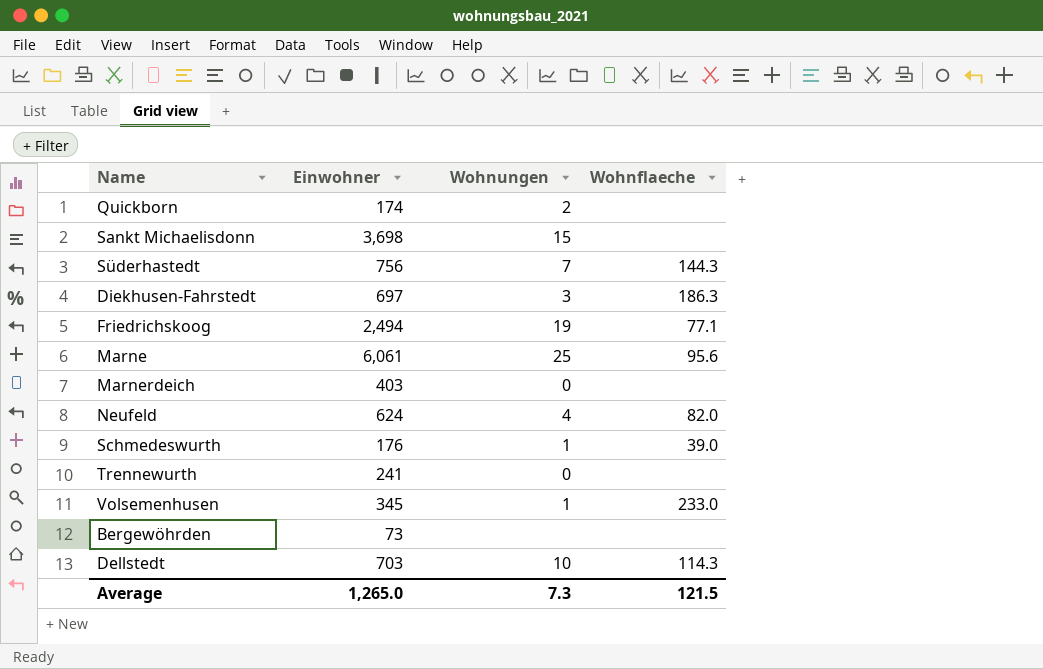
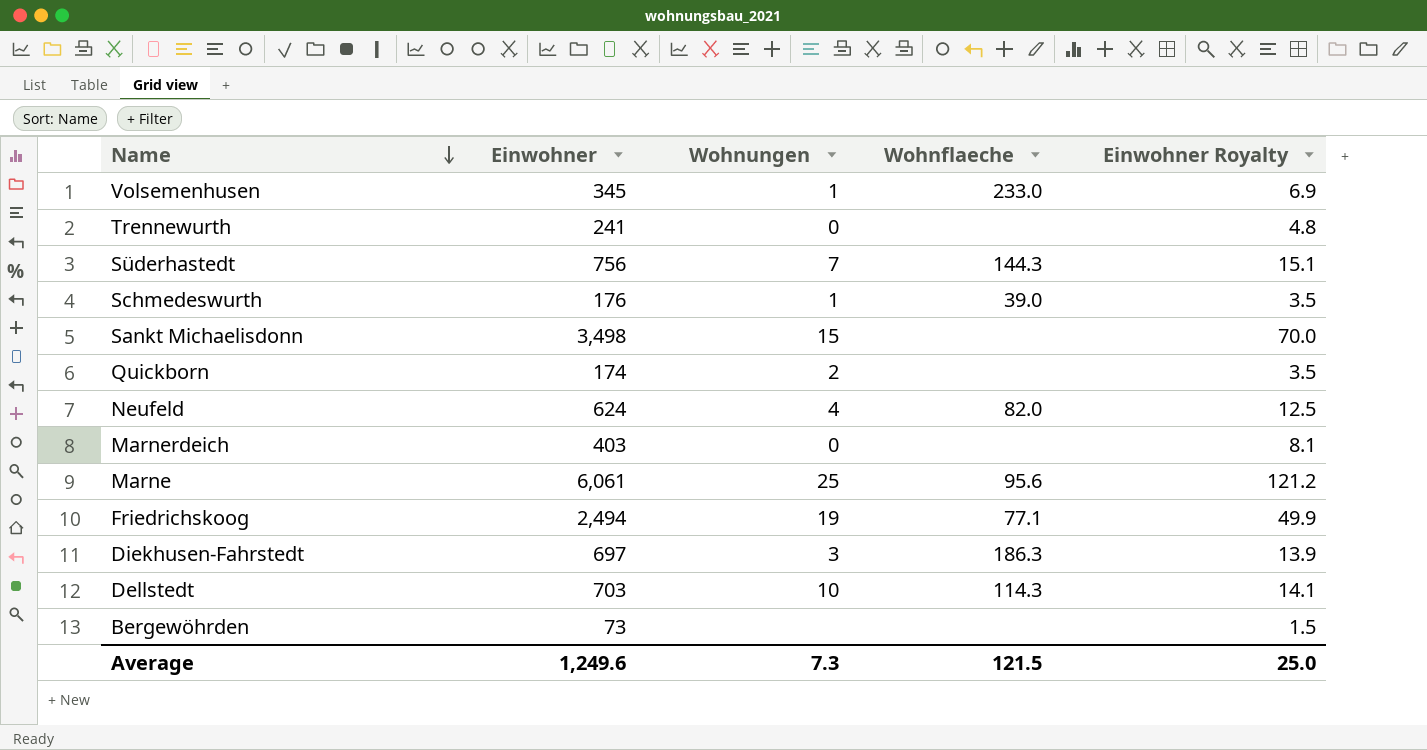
row order: none -> Name descending
column Einwohner Royalty | formula: none -> [Einwohner] * 0.02
Sankt Michaelisdonn | Einwohner: 3,698 -> 3,498
Average | Einwohner: 1,265.0 -> 1,249.6

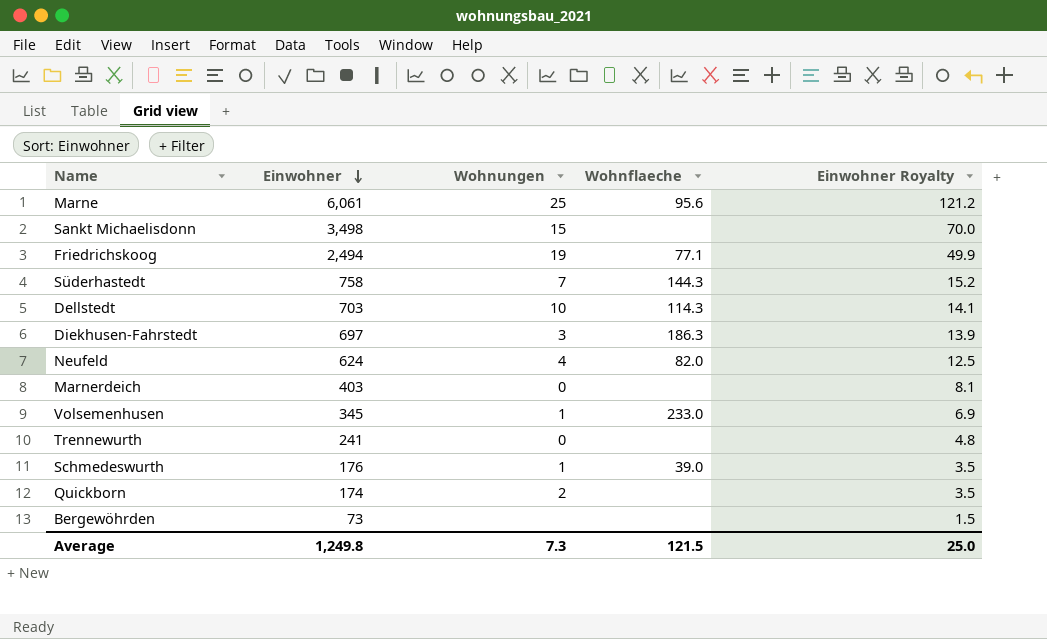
row order: Name descending -> Einwohner descending
Süderhastedt | Einwohner: 756 -> 758
Süderhastedt | Einwohner Royalty: 15.1 -> 15.2
Average | Einwohner: 1,249.6 -> 1,249.8

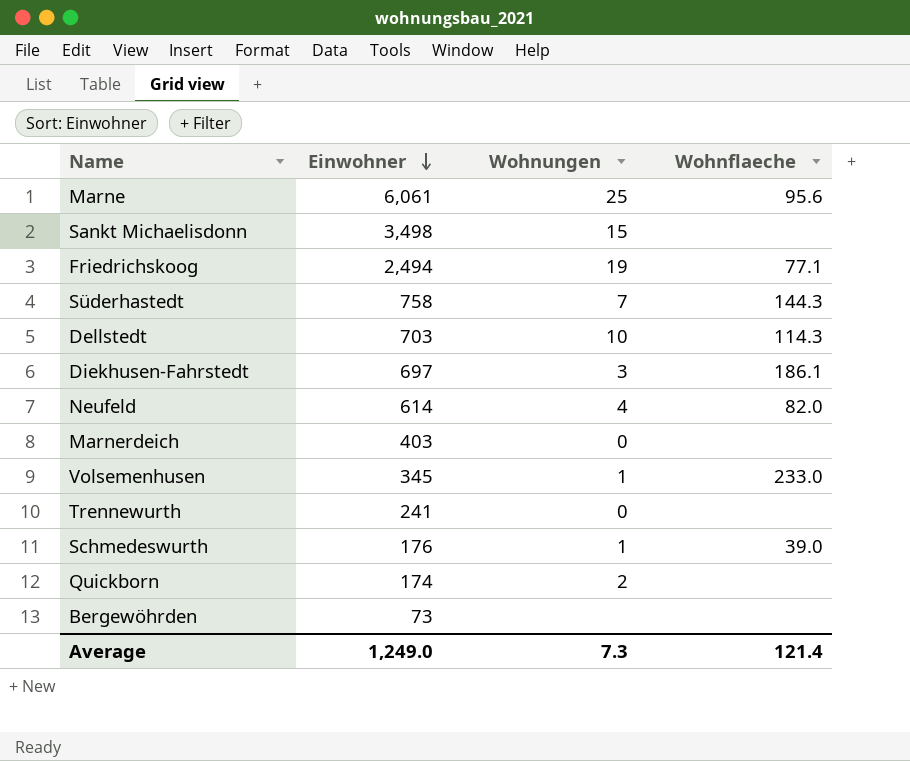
column Einwohner Royalty | formula: [Einwohner] * 0.02 -> none
Diekhusen-Fahrstedt | Wohnflaeche: 186.3 -> 186.1
Neufeld | Einwohner: 624 -> 614
Average | Einwohner: 1,249.8 -> 1,249.0
Average | Wohnflaeche: 121.5 -> 121.4

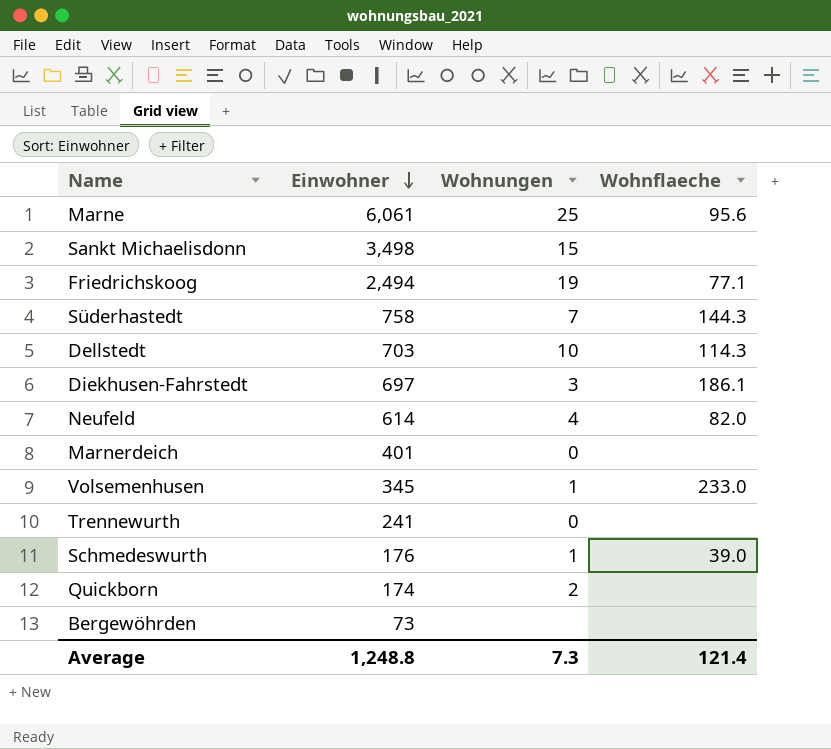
Marnerdeich | Einwohner: 403 -> 401
Average | Einwohner: 1,249.0 -> 1,248.8

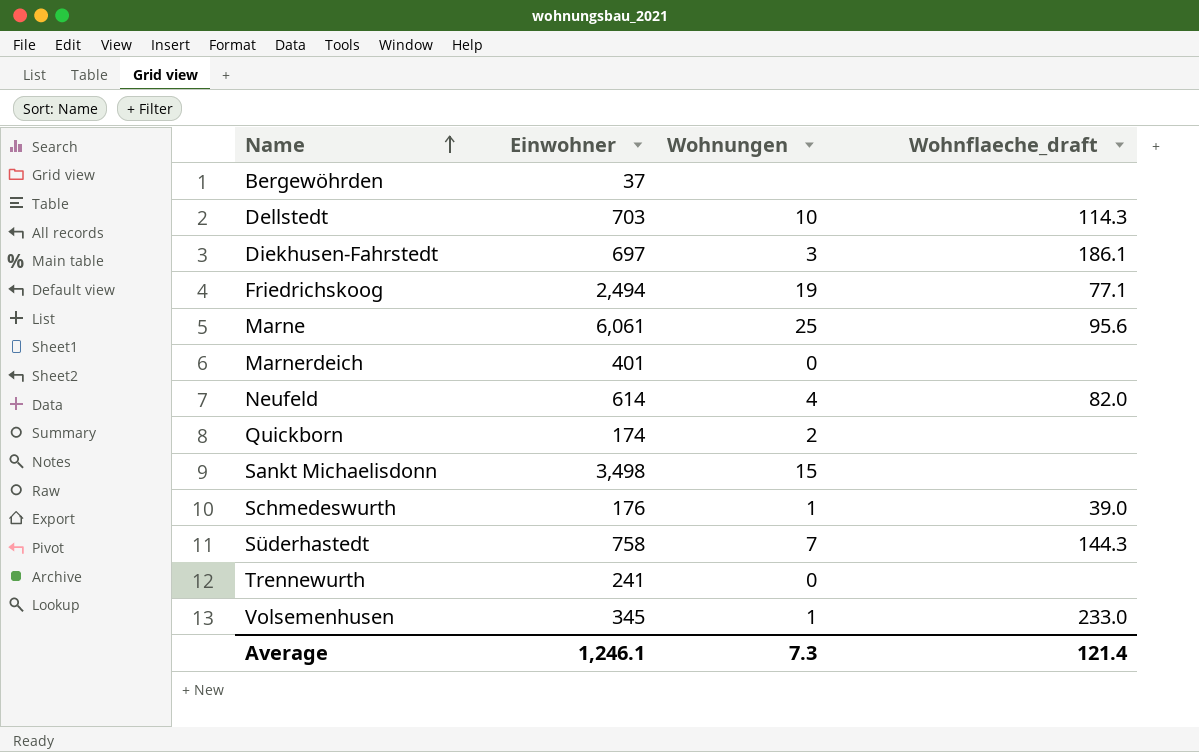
row order: Einwohner descending -> Name ascending
column name: Wohnflaeche -> Wohnflaeche_draft
Bergewöhrden | Einwohner: 73 -> 37
Average | Einwohner: 1,248.8 -> 1,246.1

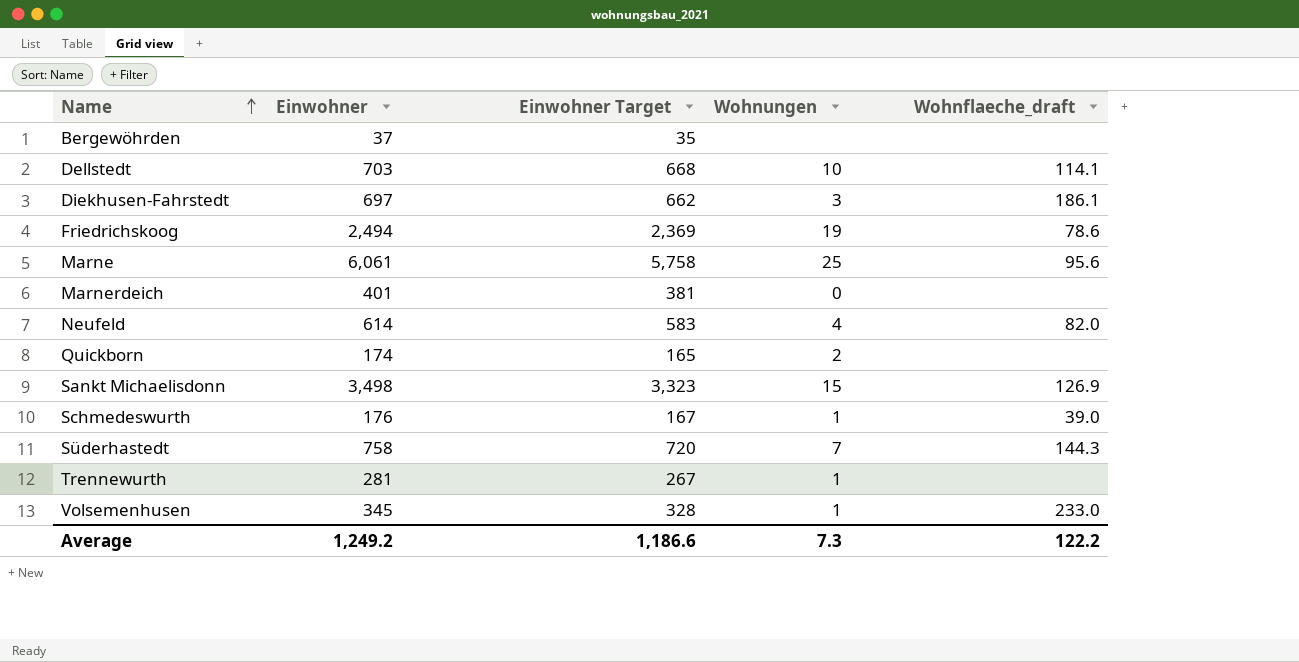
column Einwohner Target | formula: none -> [Einwohner] * 0.95
Dellstedt | Wohnflaeche_draft: 114.3 -> 114.1
Friedrichskoog | Wohnflaeche_draft: 77.1 -> 78.6
Sankt Michaelisdonn | Wohnflaeche_draft: none -> 126.9
Trennewurth | Einwohner: 241 -> 281
Trennewurth | Wohnungen: 0 -> 1
Average | Einwohner: 1,246.1 -> 1,249.2
Average | Wohnflaeche_draft: 121.4 -> 122.2

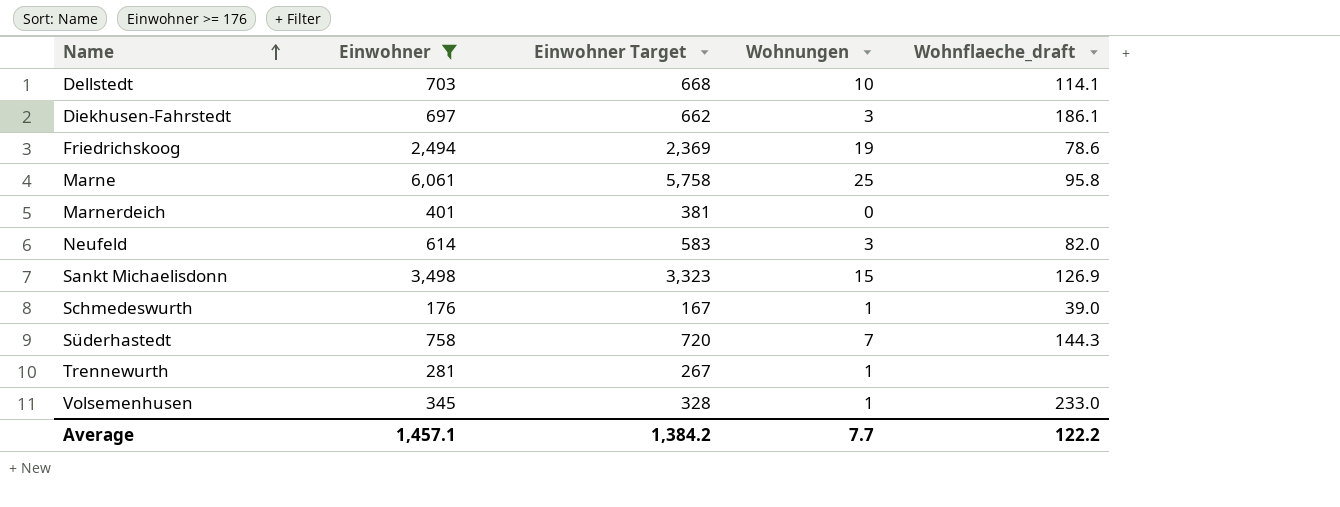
filter: none -> Einwohner >= 176
Marne | Wohnflaeche_draft: 95.6 -> 95.8
Neufeld | Wohnungen: 4 -> 3
Average | Einwohner: 1,249.2 -> 1,457.1
Average | Einwohner Target: 1,186.6 -> 1,384.2
Average | Wohnungen: 7.3 -> 7.7

